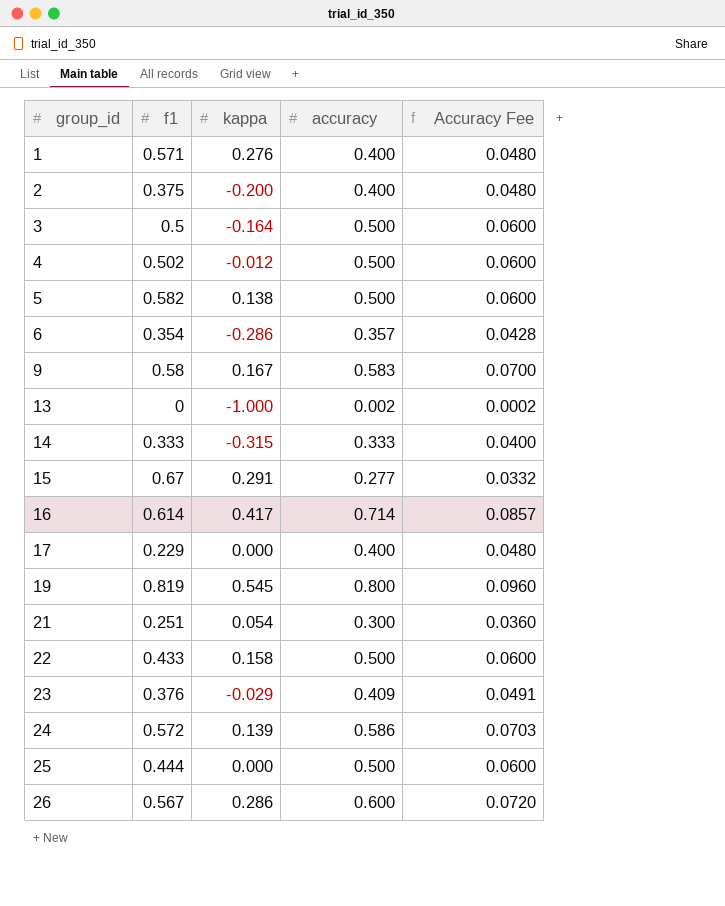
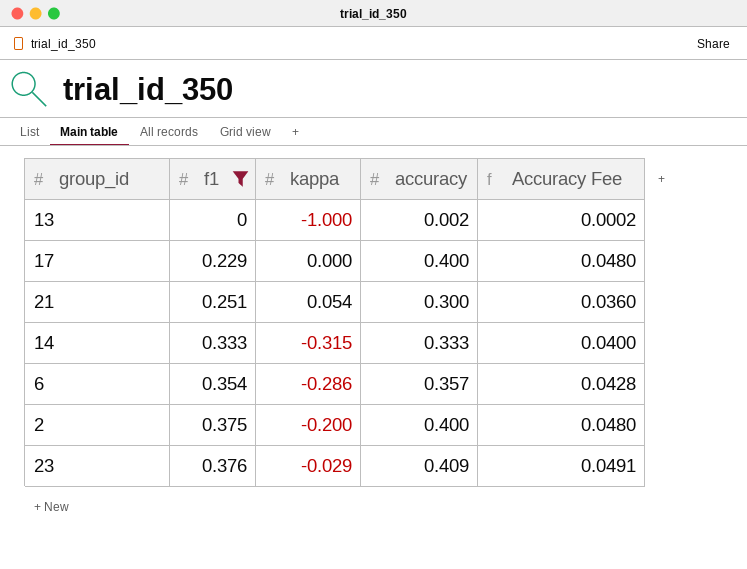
filter: none -> f1 <= 0.376
row order: group_id ascending -> f1 ascending

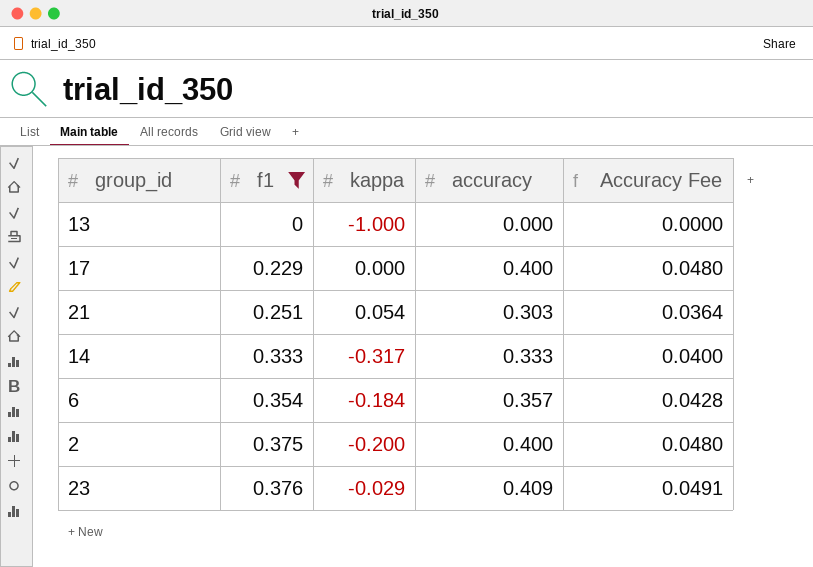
13 | accuracy: 0.002 -> 0.000
13 | Accuracy Fee: 0.0002 -> 0.0000
21 | accuracy: 0.300 -> 0.303
21 | Accuracy Fee: 0.0360 -> 0.0364
14 | kappa: -0.315 -> -0.317
6 | kappa: -0.286 -> -0.184

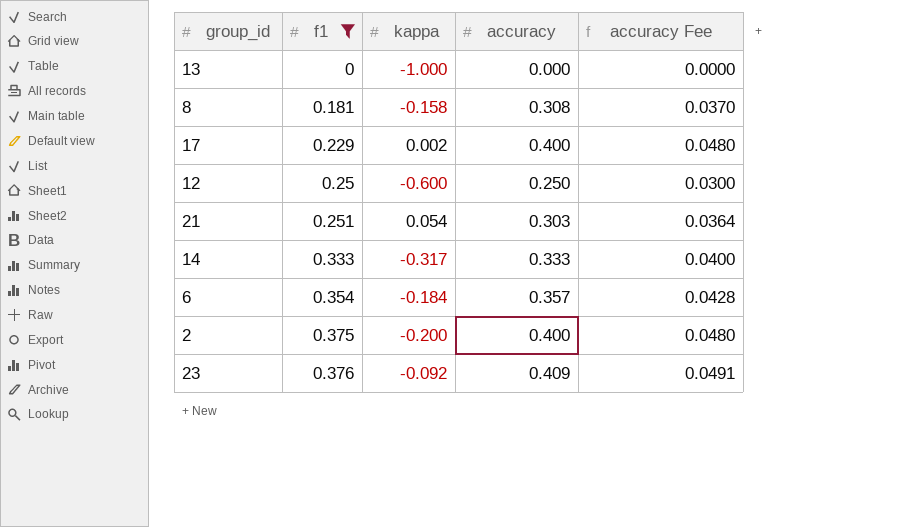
column name: Accuracy Fee -> accuracy Fee
row 8: none -> 0.181 | -0.158 | 0.308 | 0.0370
17 | kappa: 0.000 -> 0.002
row 12: none -> 0.25 | -0.600 | 0.250 | 0.0300
23 | kappa: -0.029 -> -0.092

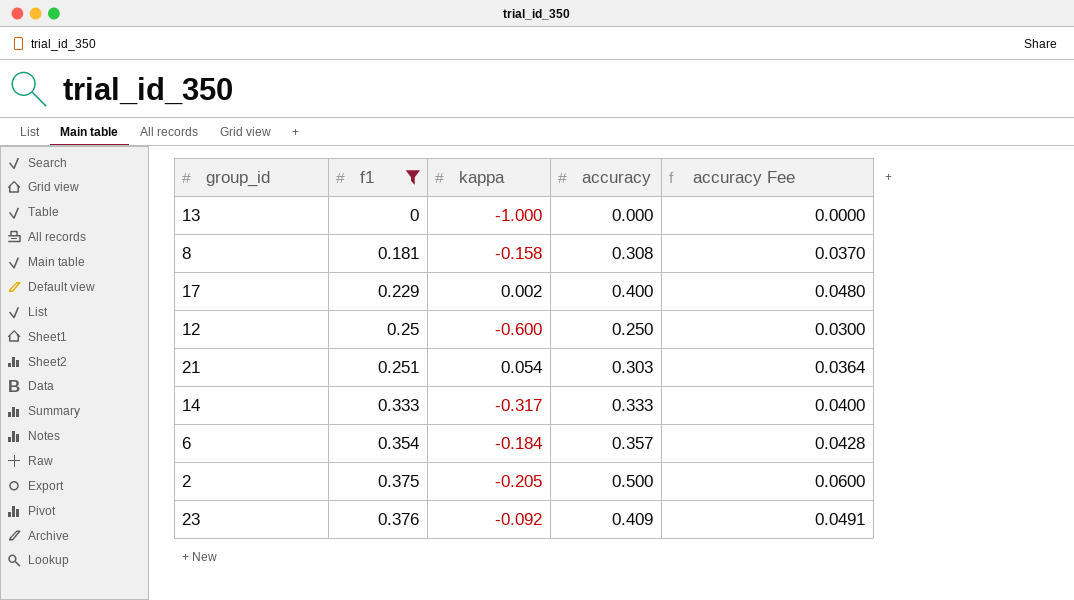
2 | kappa: -0.200 -> -0.205
2 | accuracy: 0.400 -> 0.500
2 | accuracy Fee: 0.0480 -> 0.0600

